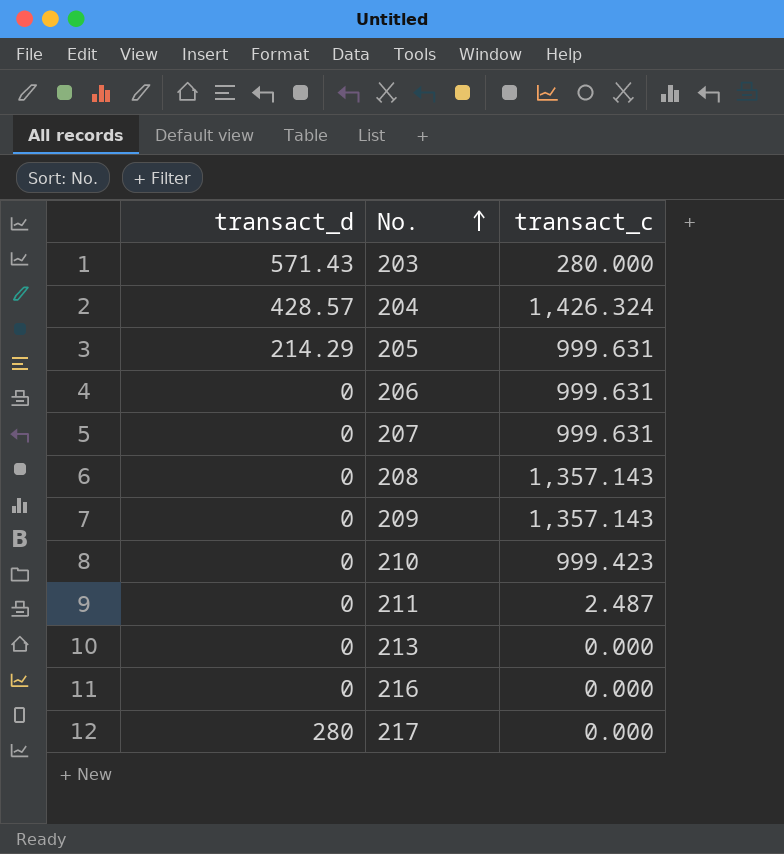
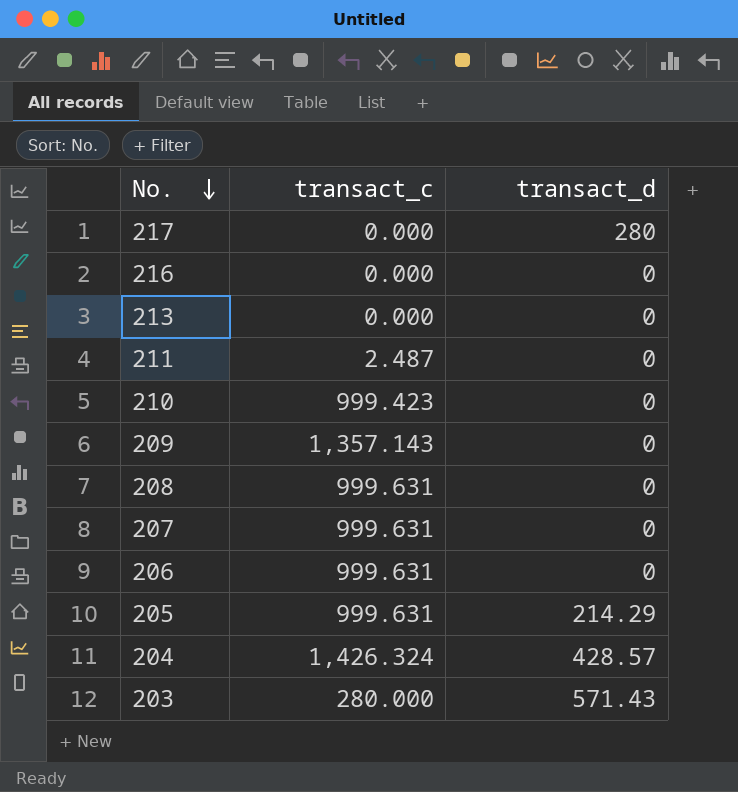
row order: No. ascending -> No. descending
column transact_d | position: 1 -> 3
208 | transact_c: 1,357.143 -> 999.631

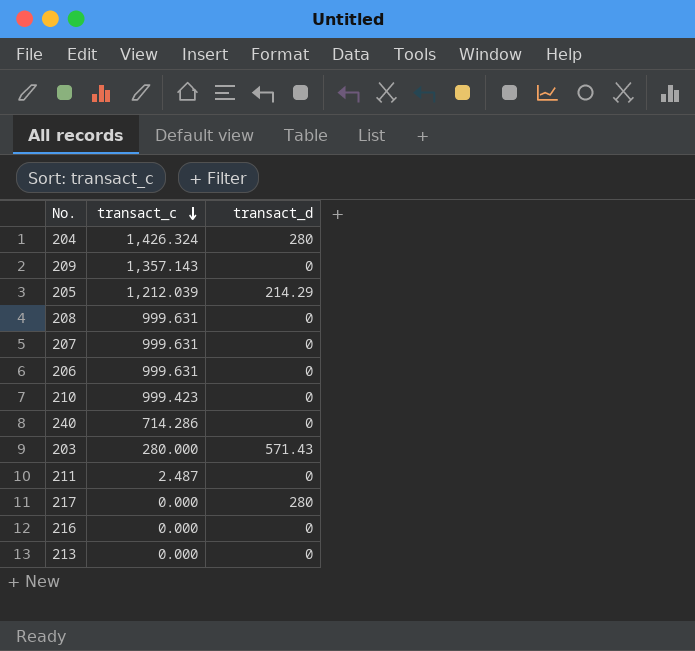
row order: No. descending -> transact_c descending
204 | transact_d: 428.57 -> 280
205 | transact_c: 999.631 -> 1,212.039
row 240: none -> 714.286 | 0

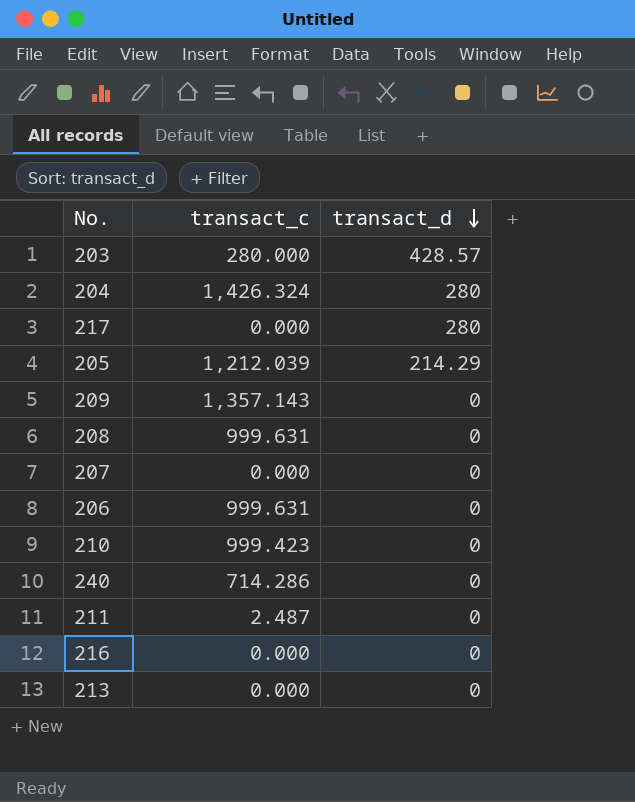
row order: transact_c descending -> transact_d descending
203 | transact_d: 571.43 -> 428.57
207 | transact_c: 999.631 -> 0.000

